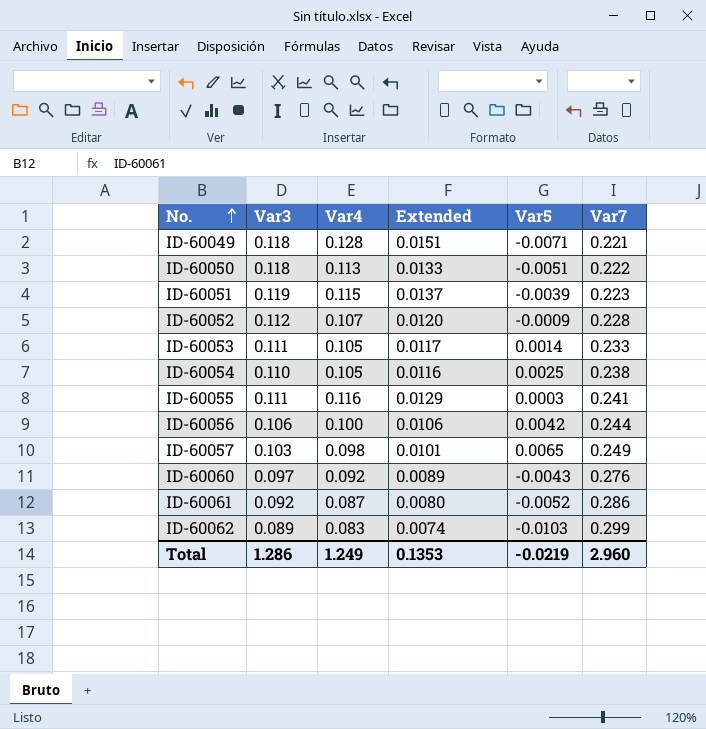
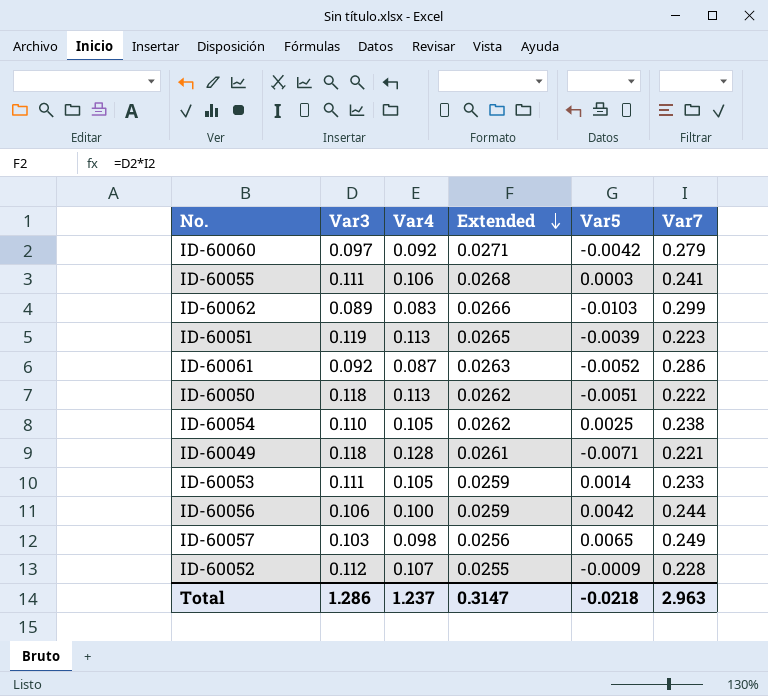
row order: No. ascending -> Extended descending
column Extended | formula: [Var3] * [Var4] -> [Var3] * [Var7]
ID-60060 | Var5: -0.0043 -> -0.0042
ID-60060 | Var7: 0.276 -> 0.279
ID-60055 | Var4: 0.116 -> 0.106
ID-60051 | Var4: 0.115 -> 0.113
Total | Var4: 1.249 -> 1.237
Total | Extended: 0.1353 -> 0.3147
Total | Var5: -0.0219 -> -0.0218
Total | Var7: 2.960 -> 2.963

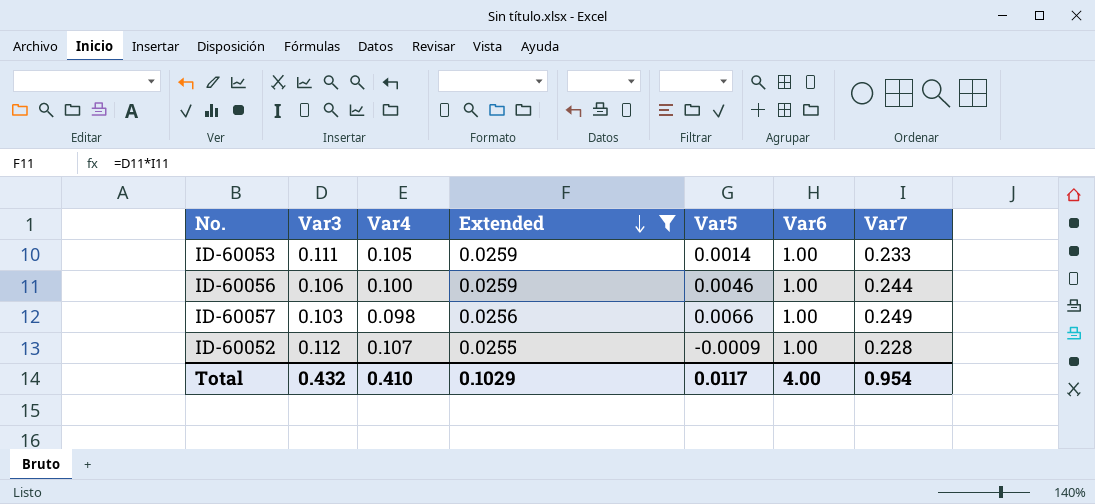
filter: none -> Extended <= 0.0259
column Var6 | position: none -> 6
ID-60056 | Var5: 0.0042 -> 0.0046
ID-60057 | Var5: 0.0065 -> 0.0066
Total | Var3: 1.286 -> 0.432
Total | Var4: 1.237 -> 0.410
Total | Extended: 0.3147 -> 0.1029
Total | Var5: -0.0218 -> 0.0117
Total | Var7: 2.963 -> 0.954

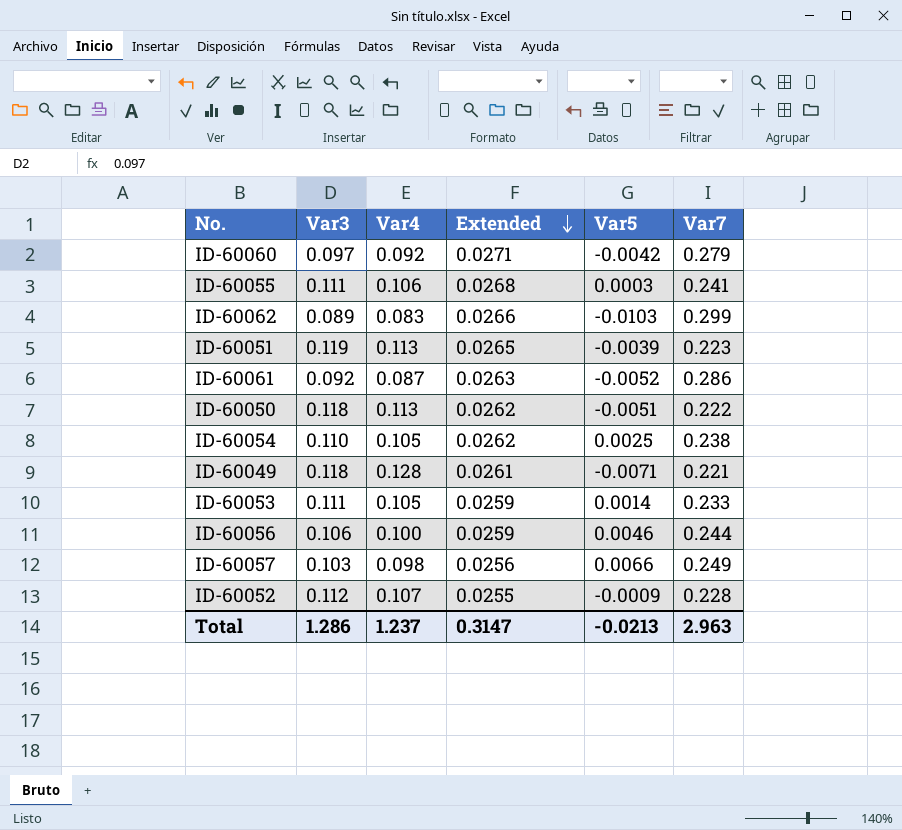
filter: Extended <= 0.0259 -> none
column Var6 | position: 6 -> none
Total | Var3: 0.432 -> 1.286
Total | Var4: 0.410 -> 1.237
Total | Extended: 0.1029 -> 0.3147
Total | Var5: 0.0117 -> -0.0213
Total | Var7: 0.954 -> 2.963

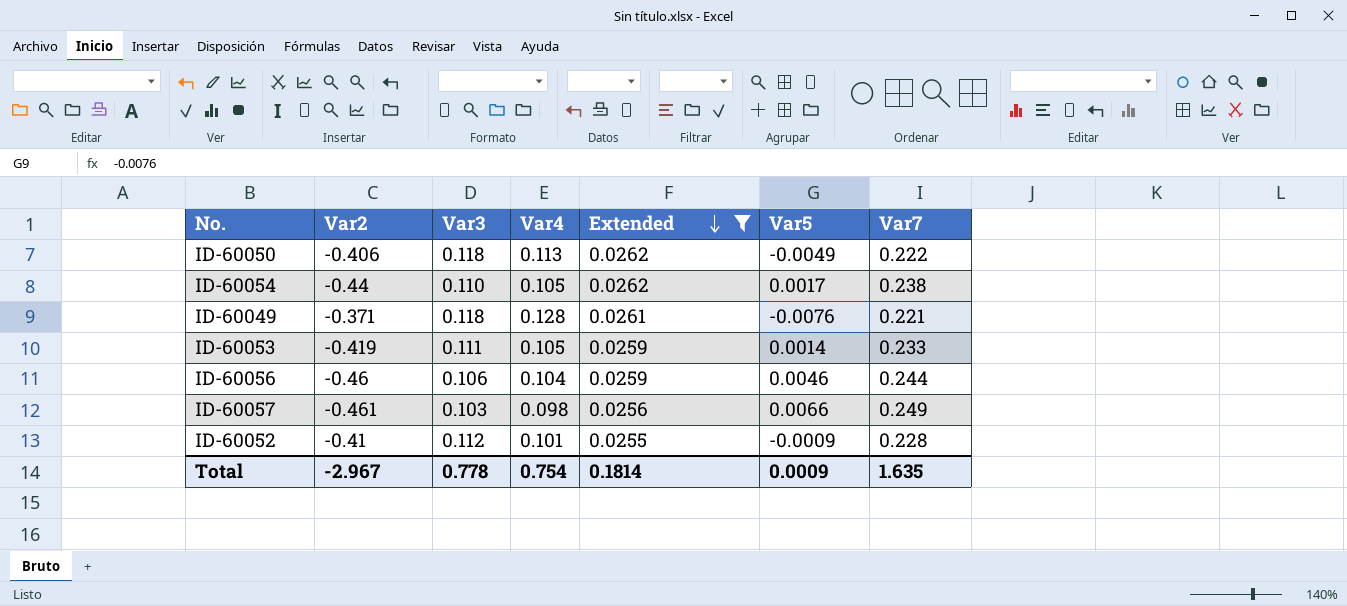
filter: none -> Extended <= 0.0262
column Var2 | position: none -> 2
ID-60050 | Var5: -0.0051 -> -0.0049
ID-60054 | Var5: 0.0025 -> 0.0017
ID-60049 | Var5: -0.0071 -> -0.0076
ID-60056 | Var4: 0.100 -> 0.104
ID-60052 | Var4: 0.107 -> 0.101
Total | Var3: 1.286 -> 0.778
Total | Var4: 1.237 -> 0.754
Total | Extended: 0.3147 -> 0.1814
Total | Var5: -0.0213 -> 0.0009
Total | Var7: 2.963 -> 1.635

